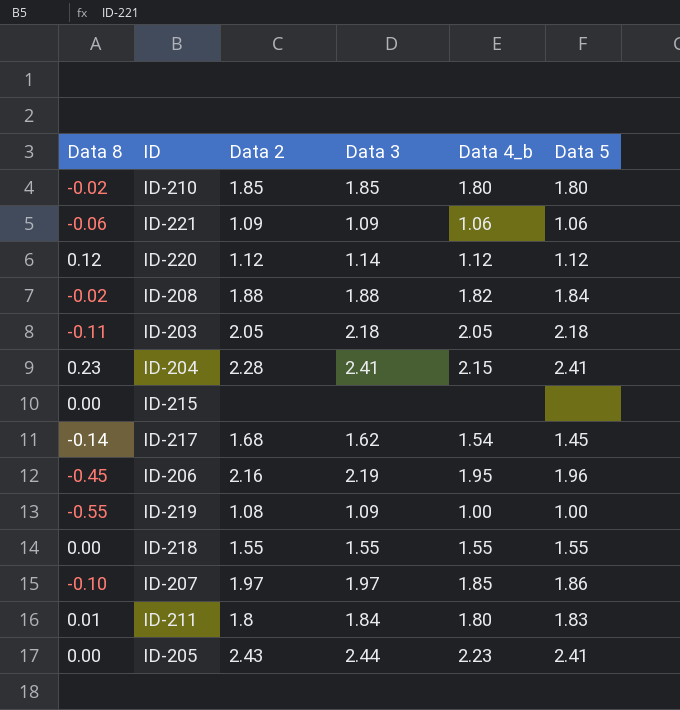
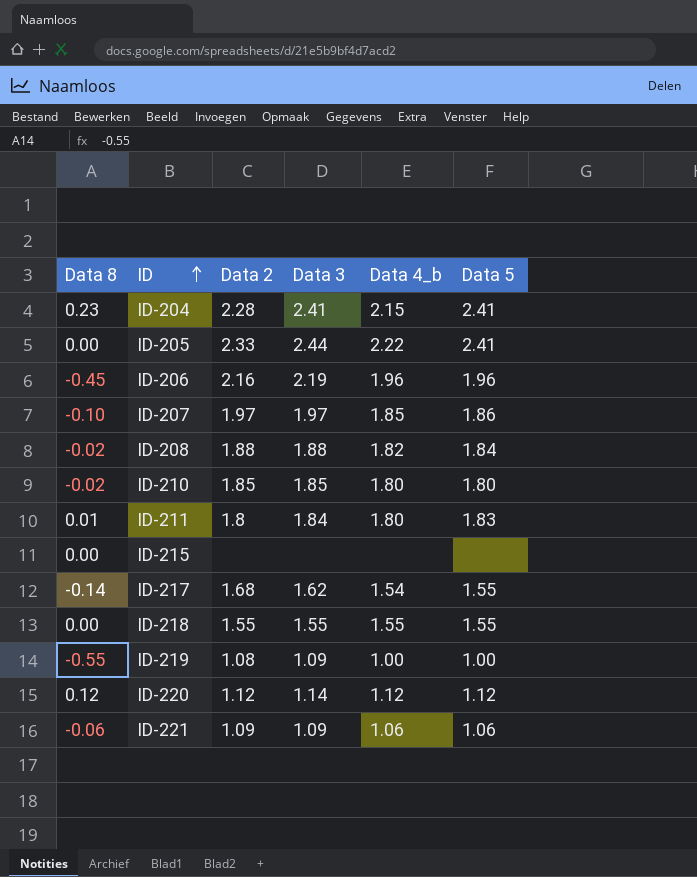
row order: none -> ID ascending
row ID-203: -0.11 | 2.05 | 2.18 | 2.05 | 2.18 -> none
ID-205 | Data 2: 2.43 -> 2.33
ID-205 | Data 4_b: 2.23 -> 2.22
ID-206 | Data 4_b: 1.95 -> 1.96
ID-217 | Data 5: 1.45 -> 1.55

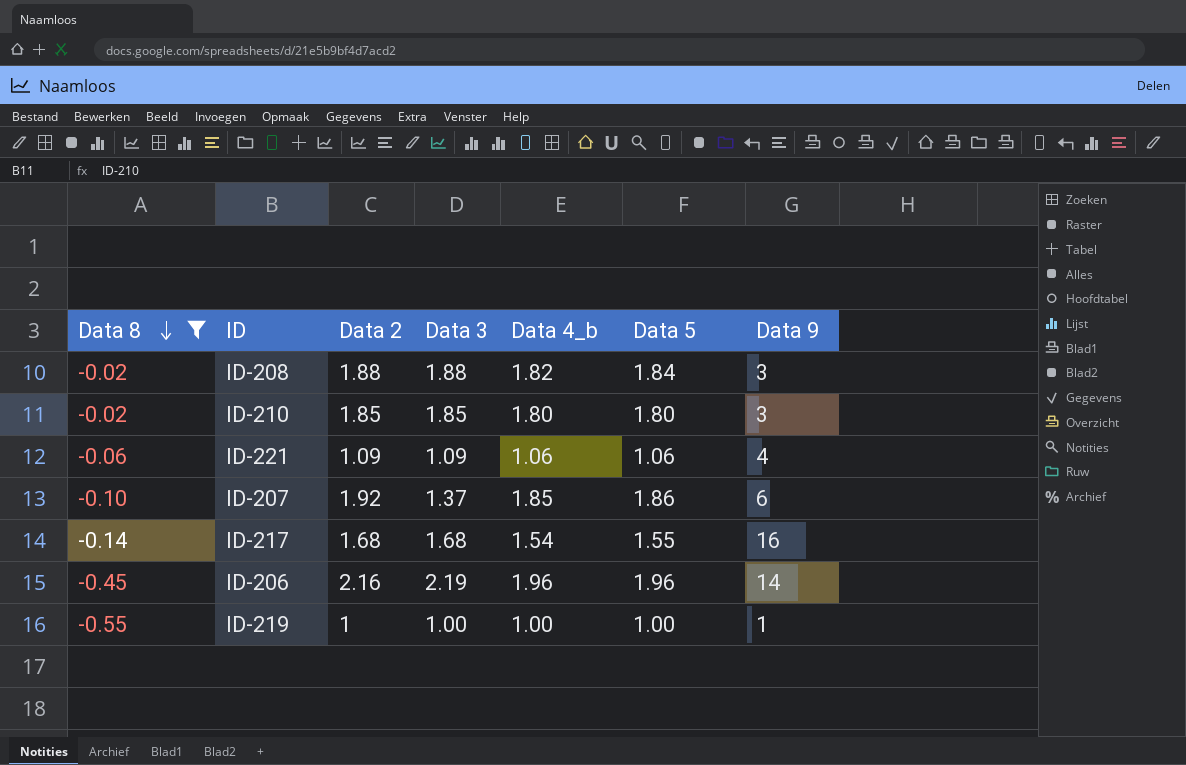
filter: none -> Data 8 <= -0.02
row order: ID ascending -> Data 8 descending
column Data 9 | position: none -> 7
ID-207 | Data 2: 1.97 -> 1.92
ID-207 | Data 3: 1.97 -> 1.37
ID-217 | Data 3: 1.62 -> 1.68
ID-219 | Data 2: 1.08 -> 1
ID-219 | Data 3: 1.09 -> 1.00

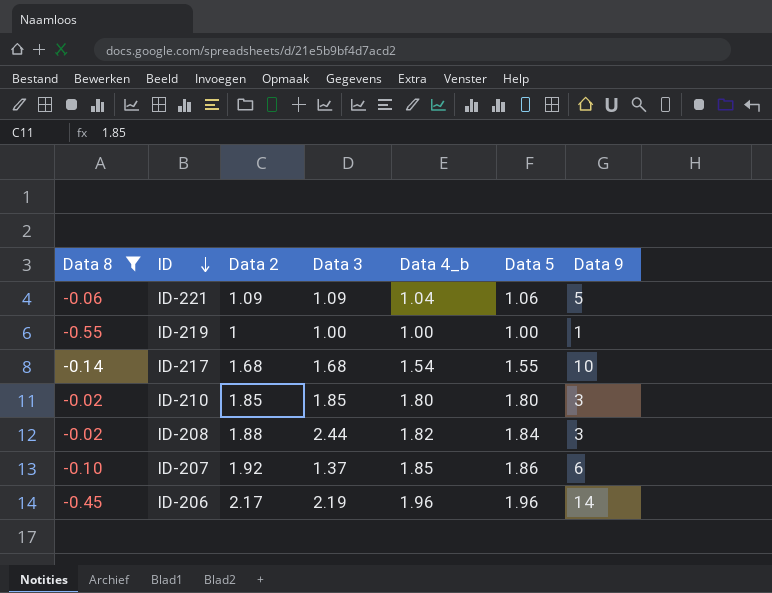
row order: Data 8 descending -> ID descending
ID-221 | Data 4_b: 1.06 -> 1.04
ID-221 | Data 9: 4 -> 5
ID-217 | Data 9: 16 -> 10
ID-208 | Data 3: 1.88 -> 2.44
ID-206 | Data 2: 2.16 -> 2.17

